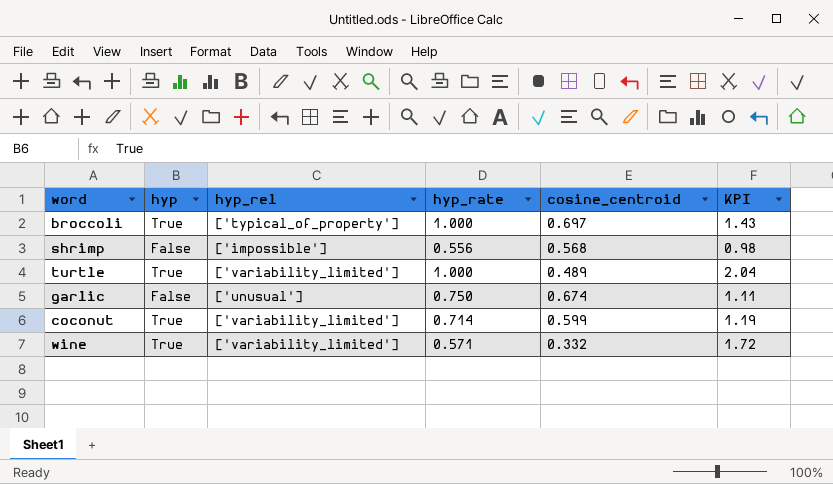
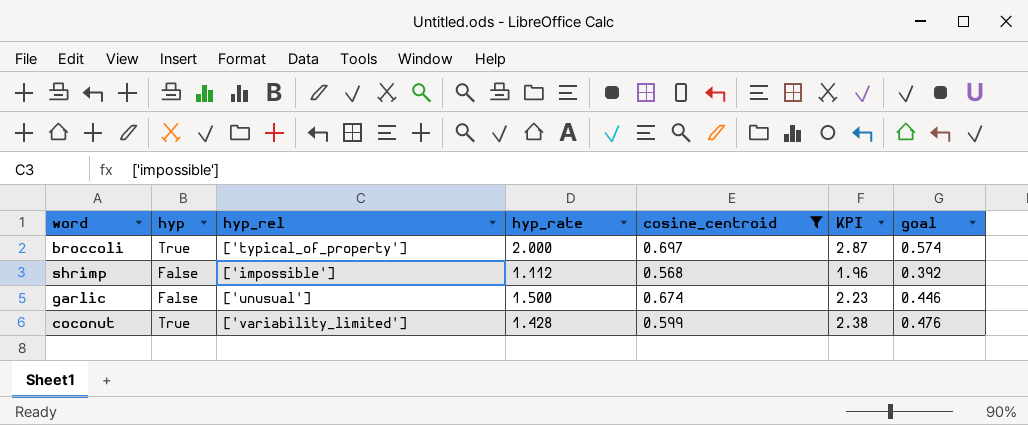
filter: none -> cosine_centroid >= 0.568
column goal | formula: none -> [KPI] * 0.2
broccoli | hyp_rate: 1.000 -> 2.000
broccoli | KPI: 1.43 -> 2.87
shrimp | hyp_rate: 0.556 -> 1.112
shrimp | KPI: 0.98 -> 1.96
garlic | hyp_rate: 0.750 -> 1.500
garlic | KPI: 1.11 -> 2.23
coconut | hyp_rate: 0.714 -> 1.428
coconut | KPI: 1.19 -> 2.38

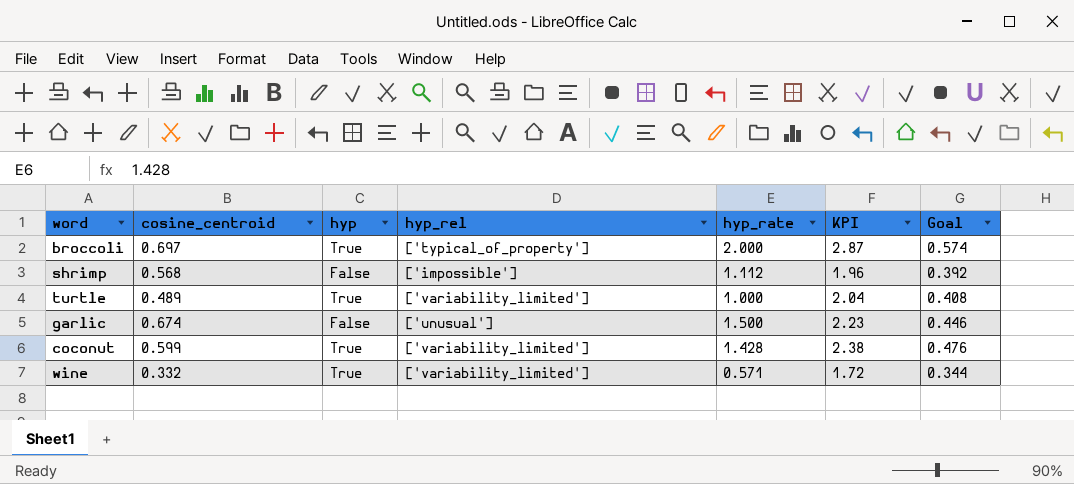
filter: cosine_centroid >= 0.568 -> none
column cosine_centroid | position: 5 -> 2
column name: goal -> Goal

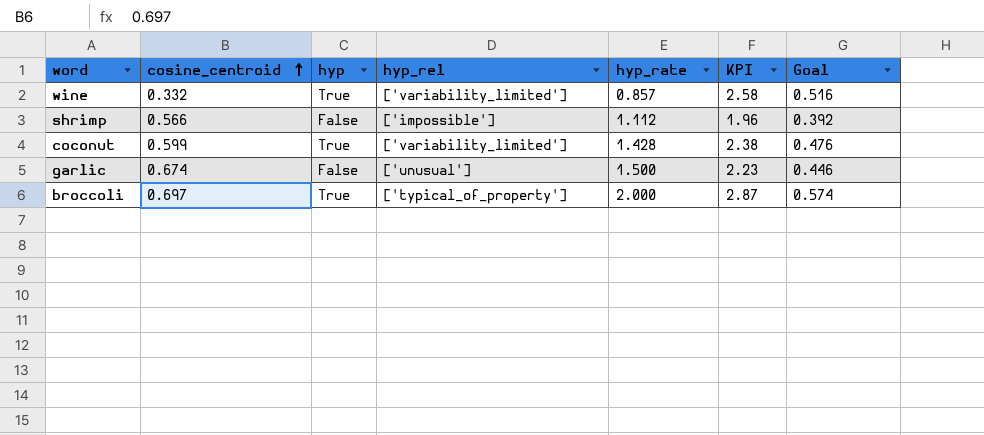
row order: none -> cosine_centroid ascending
row turtle: 0.489 | True | ['variability_limited'] | 1.000 | 2.04 | 0.408 -> none
wine | hyp_rate: 0.571 -> 0.857
wine | KPI: 1.72 -> 2.58
wine | Goal: 0.344 -> 0.516
shrimp | cosine_centroid: 0.568 -> 0.566

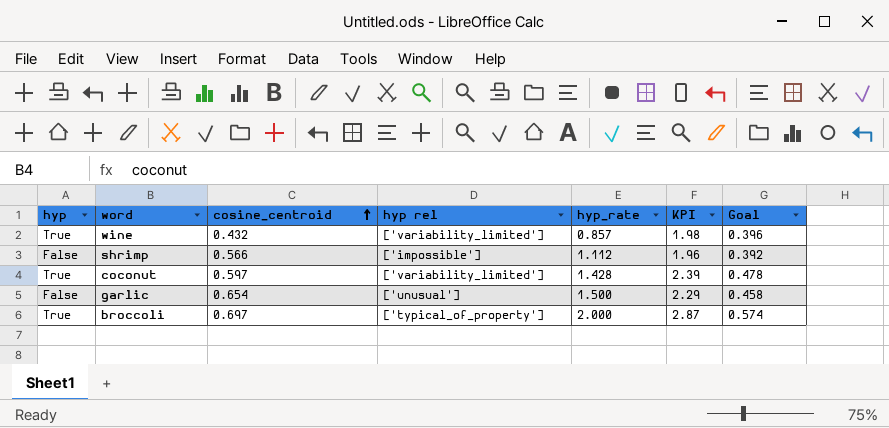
column hyp | position: 3 -> 1
column name: hyp_rel -> hyp rel
wine | cosine_centroid: 0.332 -> 0.432
wine | KPI: 2.58 -> 1.98
wine | Goal: 0.516 -> 0.396
coconut | cosine_centroid: 0.599 -> 0.597
coconut | KPI: 2.38 -> 2.39
coconut | Goal: 0.476 -> 0.478
garlic | cosine_centroid: 0.674 -> 0.654
garlic | KPI: 2.23 -> 2.29
garlic | Goal: 0.446 -> 0.458

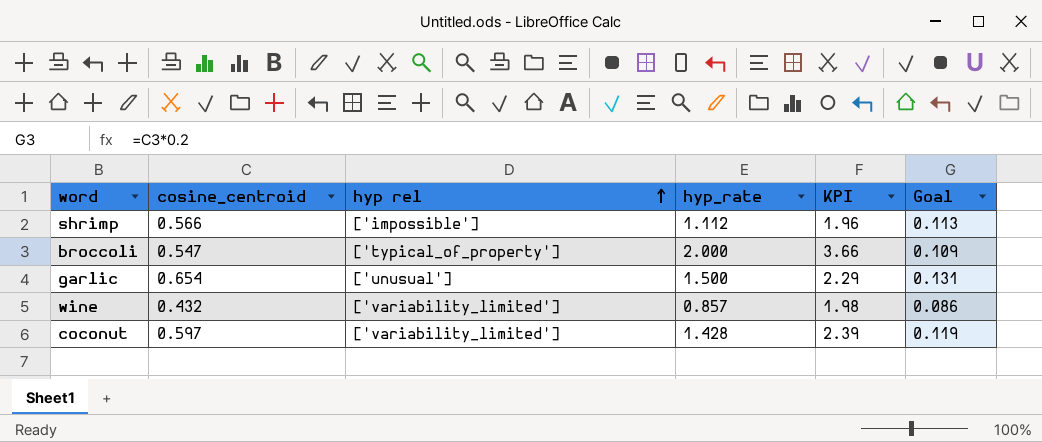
row order: cosine_centroid ascending -> hyp rel ascending
column hyp | position: 1 -> none
column Goal | formula: [KPI] * 0.2 -> [cosine_centroid] * 0.2
broccoli | cosine_centroid: 0.697 -> 0.547
broccoli | KPI: 2.87 -> 3.66

